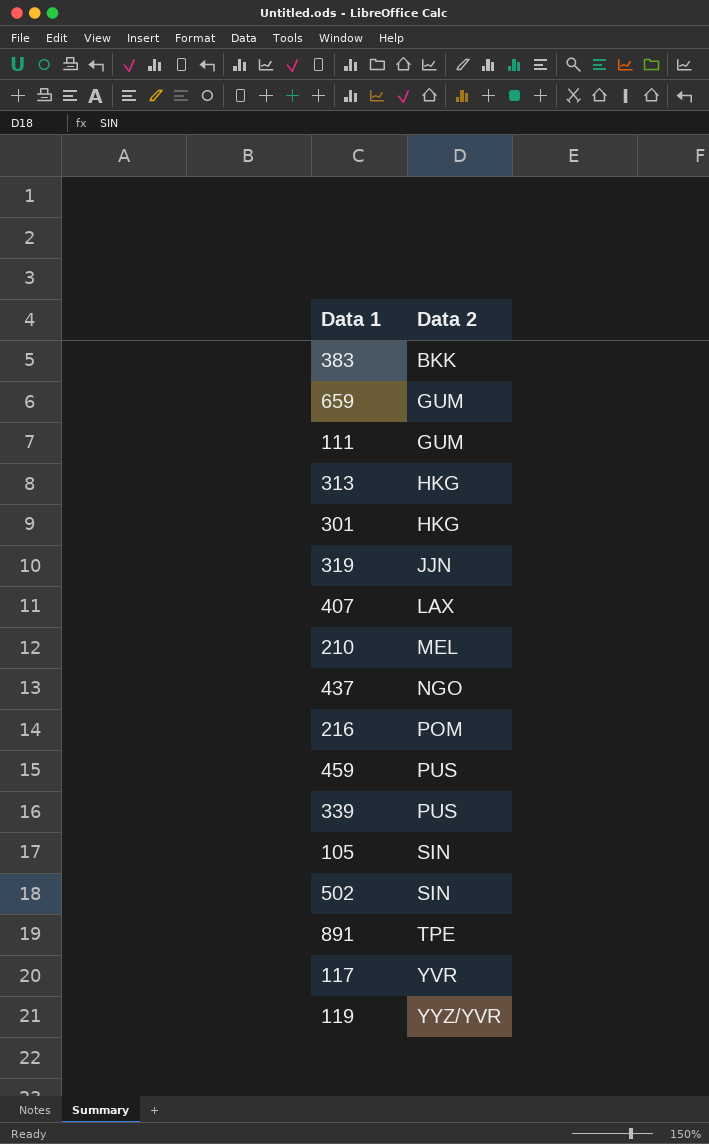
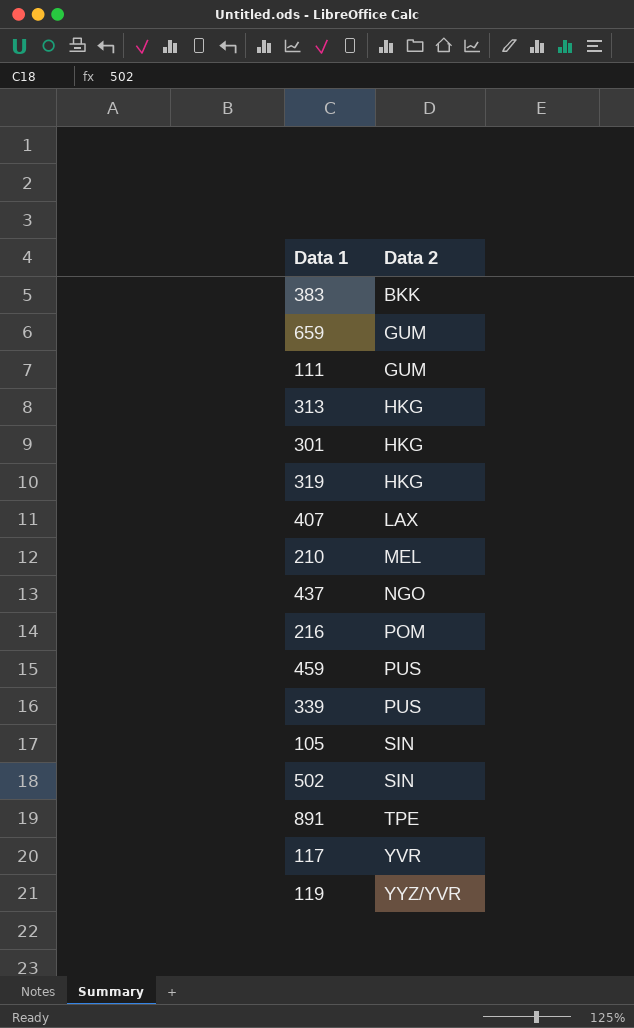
319 | Data 2: JJN -> HKG

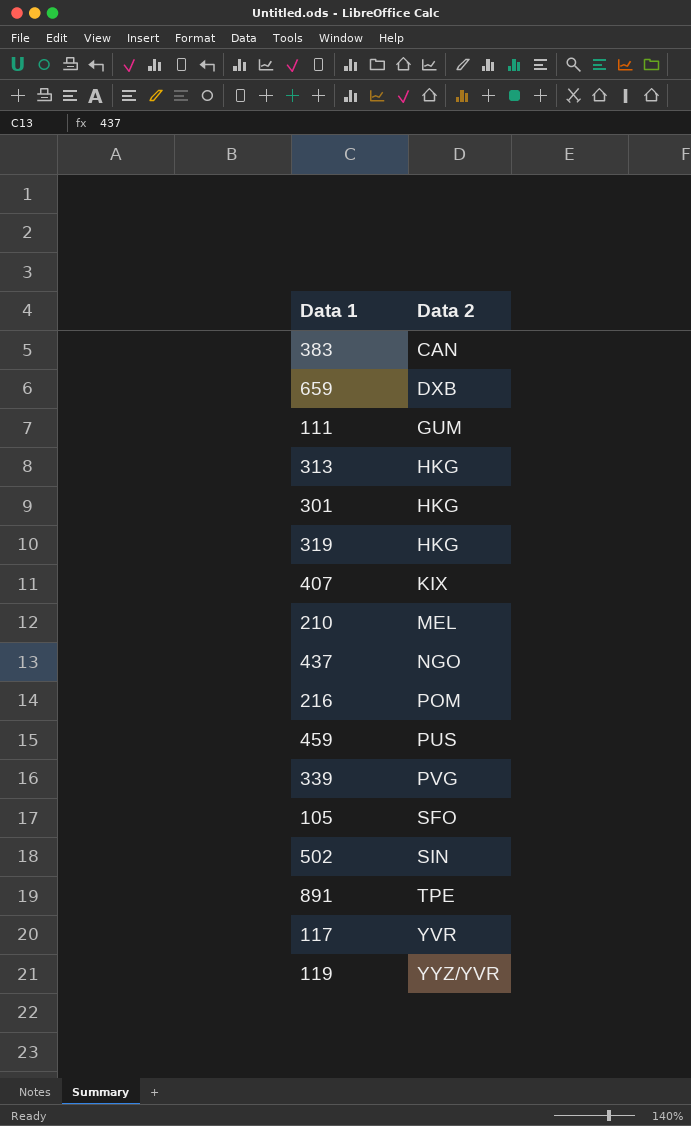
383 | Data 2: BKK -> CAN
659 | Data 2: GUM -> DXB
407 | Data 2: LAX -> KIX
339 | Data 2: PUS -> PVG
105 | Data 2: SIN -> SFO

